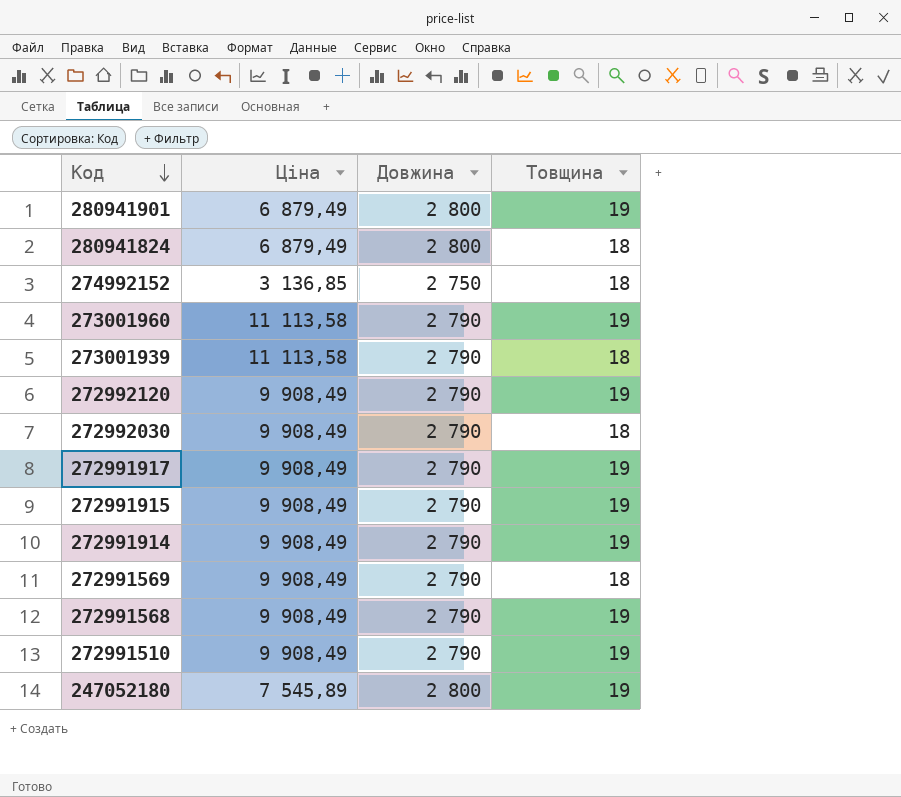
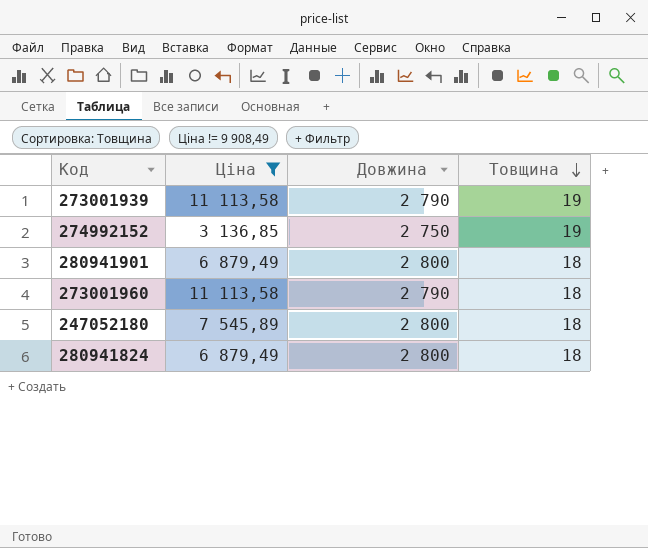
filter: none -> Ціна != 9 908,49
row order: Код descending -> Товщина descending
273001939 | Товщина: 18 -> 19
274992152 | Товщина: 18 -> 19
280941901 | Товщина: 19 -> 18
273001960 | Товщина: 19 -> 18
247052180 | Товщина: 19 -> 18

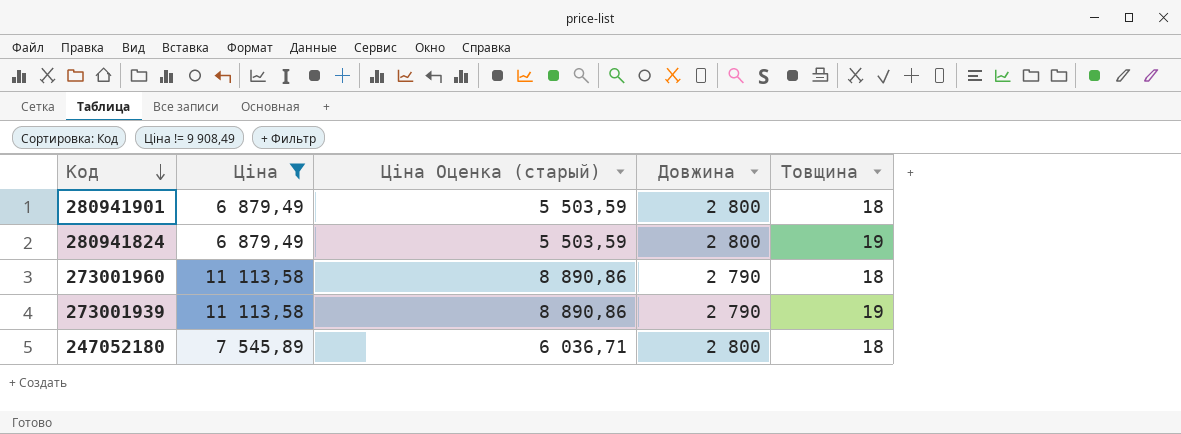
row order: Товщина descending -> Код descending
column Ціна Оценка (старый) | formula: none -> [Ціна] * 0,8
row 274992152: 3 136,85 | 2 750 | 19 -> none
280941824 | Товщина: 18 -> 19

